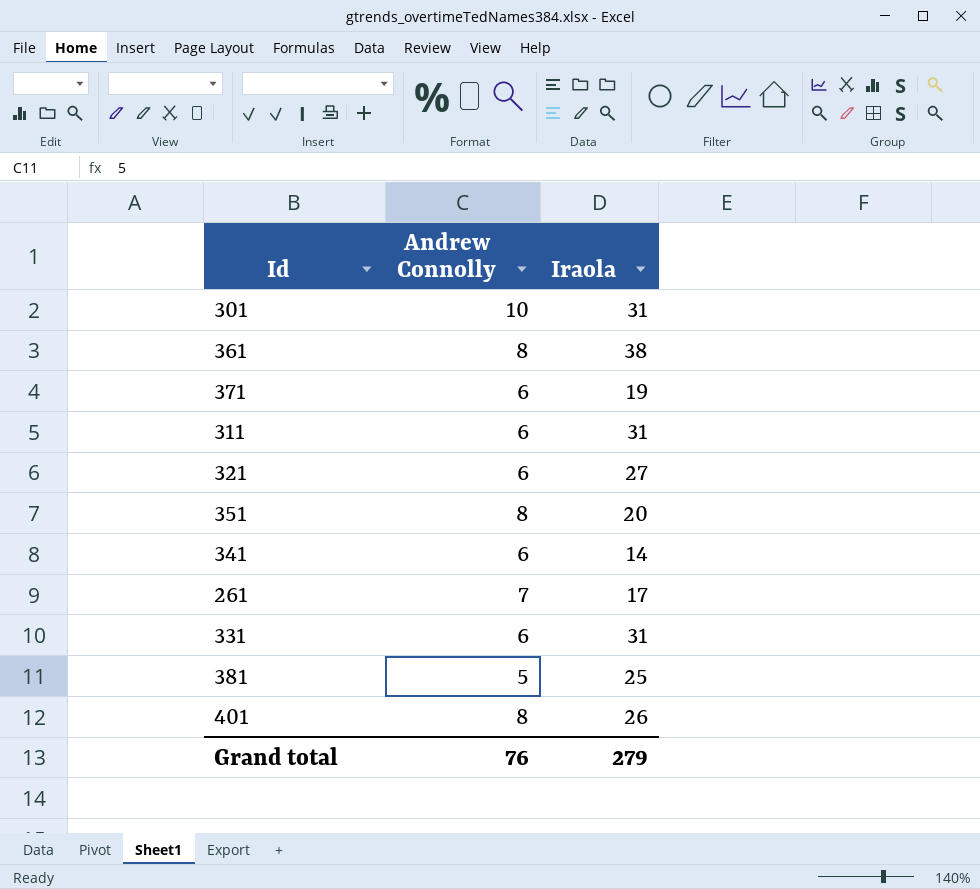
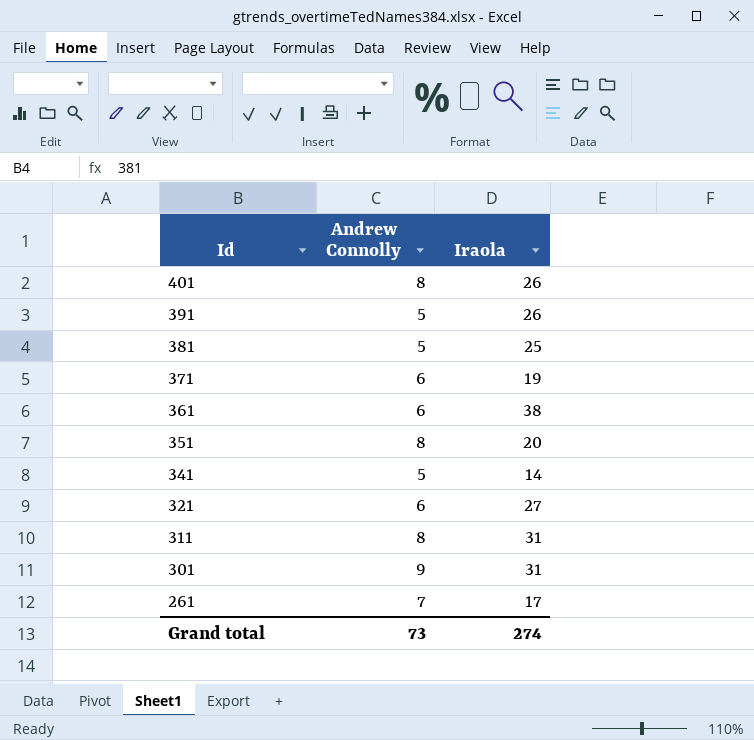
row order: none -> Id descending
row 331: 6 | 31 -> none
row 391: none -> 5 | 26
361 | Andrew Connolly: 8 -> 6
341 | Andrew Connolly: 6 -> 5
311 | Andrew Connolly: 6 -> 8
301 | Andrew Connolly: 10 -> 9
Grand total | Andrew Connolly: 76 -> 73
Grand total | Iraola: 279 -> 274

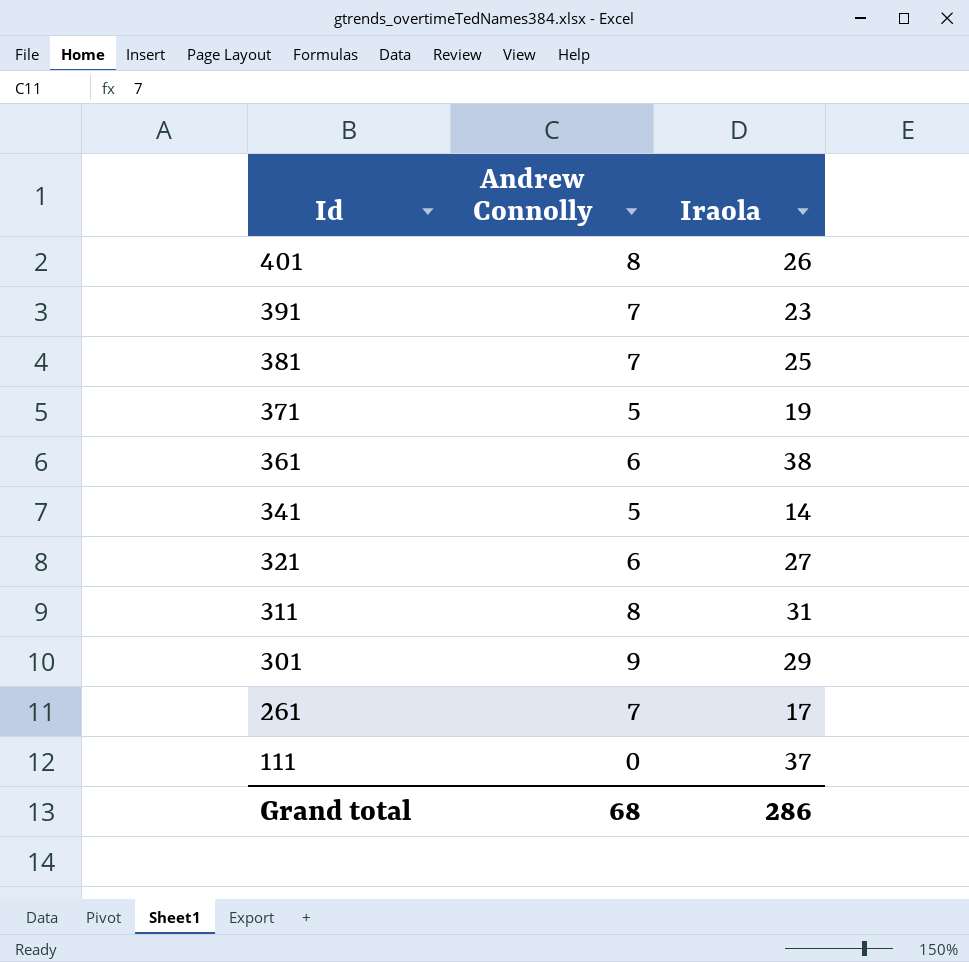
row 351: 8 | 20 -> none
391 | Andrew Connolly: 5 -> 7
391 | Iraola: 26 -> 23
381 | Andrew Connolly: 5 -> 7
371 | Andrew Connolly: 6 -> 5
301 | Iraola: 31 -> 29
row 111: none -> 0 | 37
Grand total | Andrew Connolly: 73 -> 68
Grand total | Iraola: 274 -> 286

